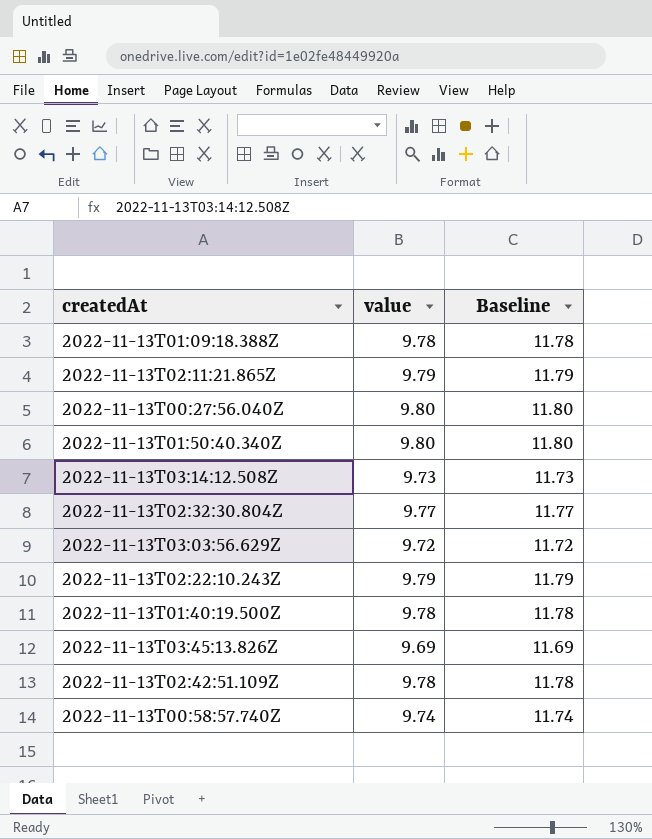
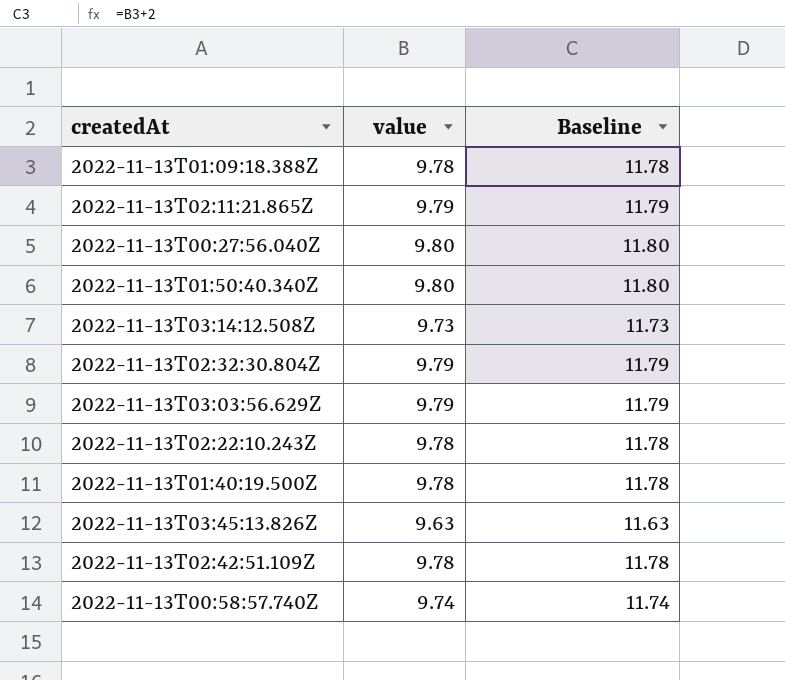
2022-11-13T02:32:30.804Z | value: 9.77 -> 9.79
2022-11-13T02:32:30.804Z | Baseline: 11.77 -> 11.79
2022-11-13T03:03:56.629Z | value: 9.72 -> 9.79
2022-11-13T03:03:56.629Z | Baseline: 11.72 -> 11.79
2022-11-13T02:22:10.243Z | value: 9.79 -> 9.78
2022-11-13T02:22:10.243Z | Baseline: 11.79 -> 11.78
2022-11-13T03:45:13.826Z | value: 9.69 -> 9.63
2022-11-13T03:45:13.826Z | Baseline: 11.69 -> 11.63

